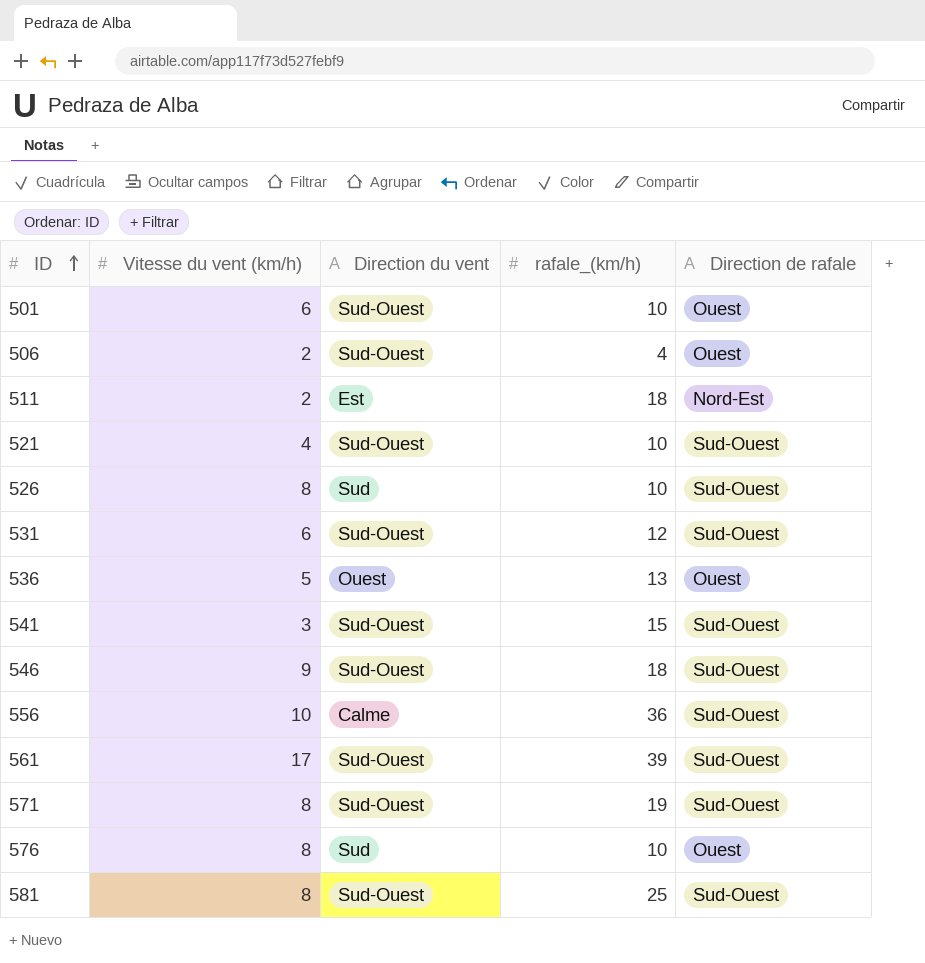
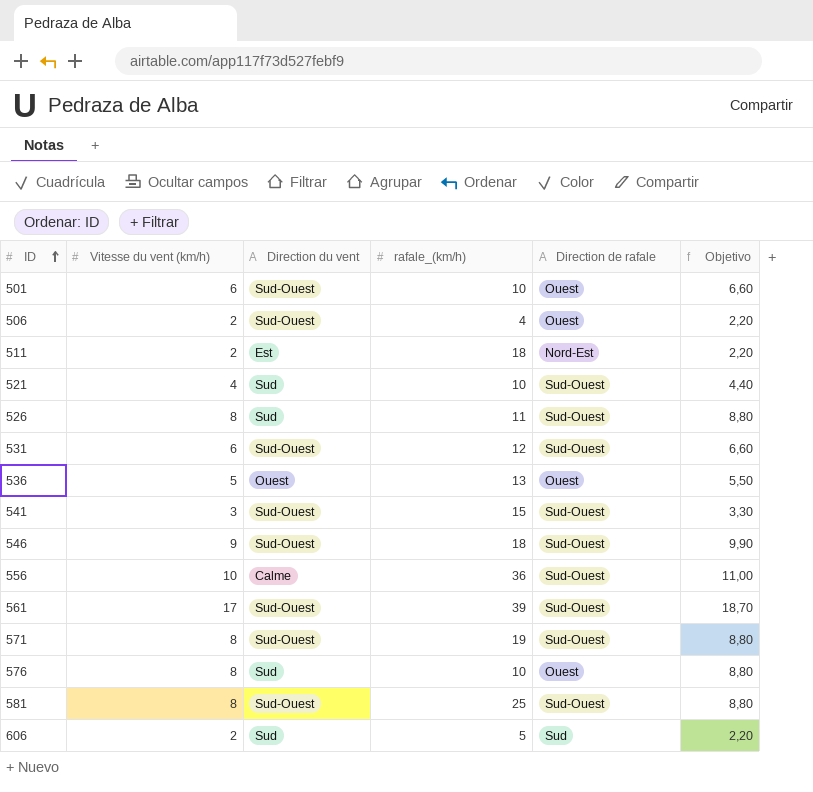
column Objetivo | formula: none -> [Vitesse du vent (km/h)] * 1,1
521 | Direction du vent: Sud-Ouest -> Sud
526 | rafale_(km/h): 10 -> 11
row 606: none -> 2 | Sud | 5 | Sud | 2,20

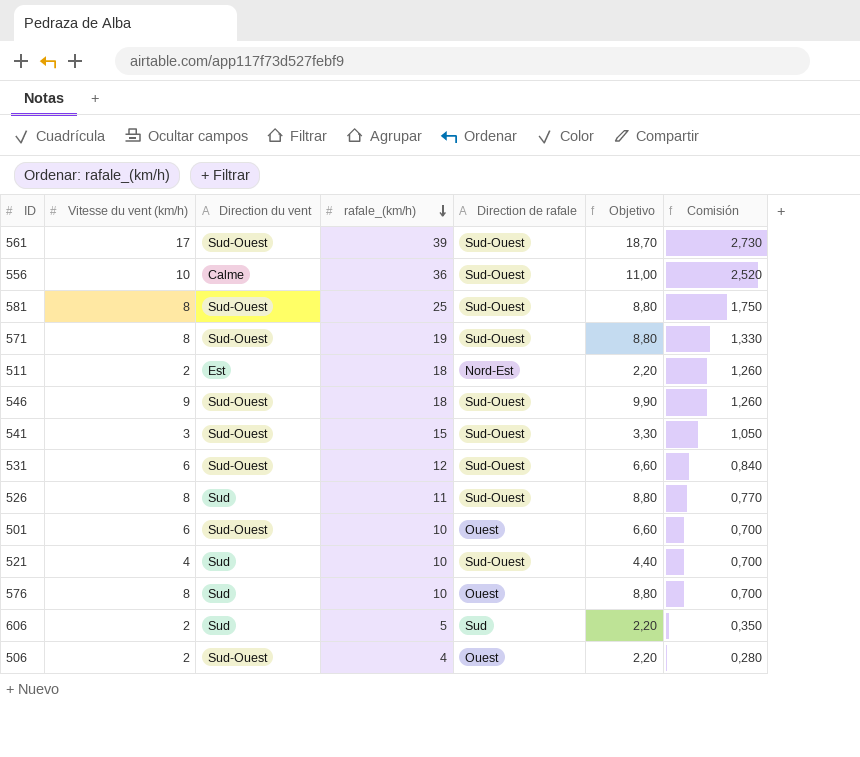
row order: ID ascending -> rafale_(km/h) descending
column Comisión | formula: none -> [rafale_(km/h)] * 0,07
row 536: 5 | Ouest | 13 | Ouest | 5,50 -> none

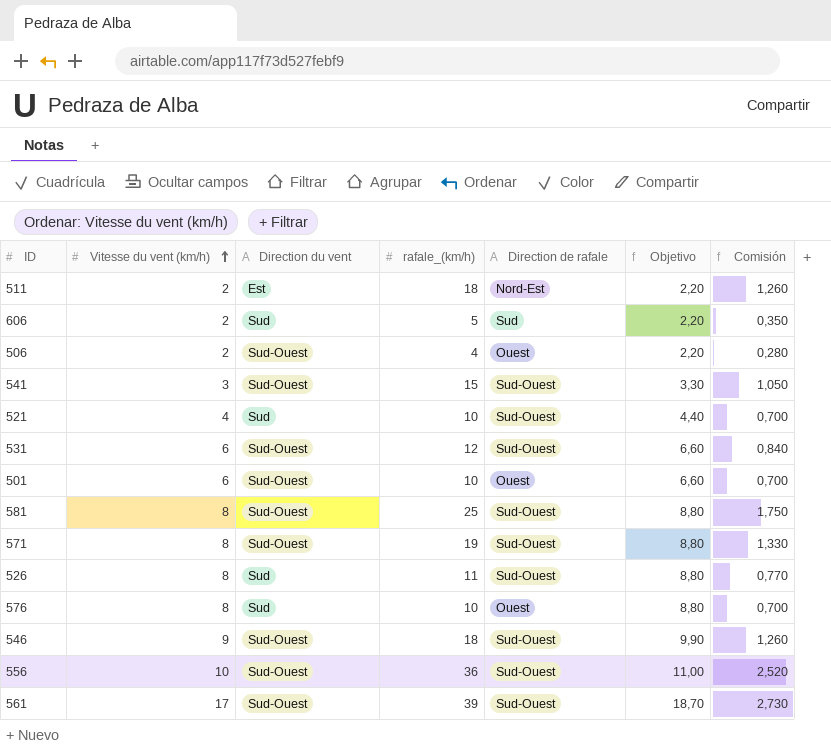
row order: rafale_(km/h) descending -> Vitesse du vent (km/h) ascending
556 | Direction du vent: Calme -> Sud-Ouest

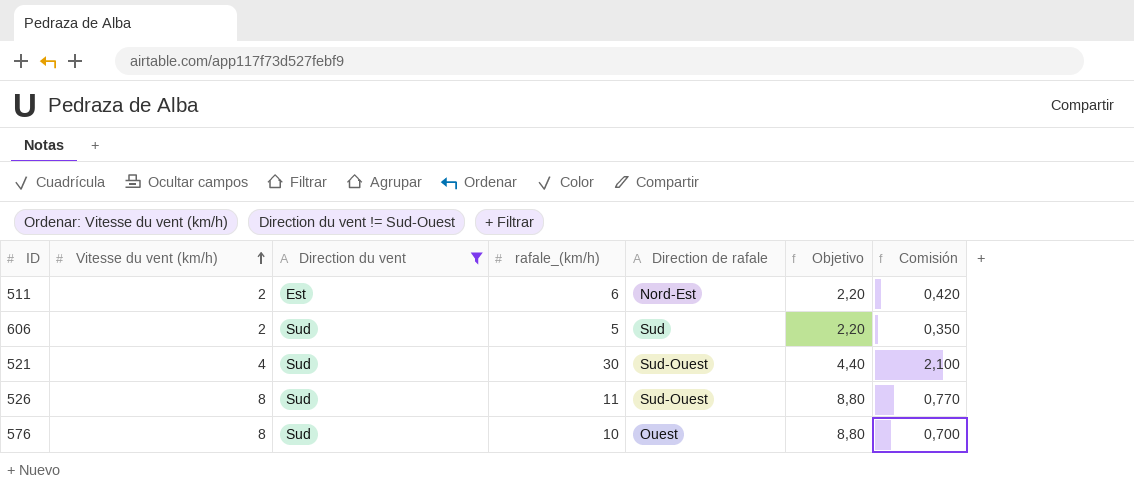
filter: none -> Direction du vent != Sud-Ouest
511 | rafale_(km/h): 18 -> 6
511 | Comisión: 1,260 -> 0,420
521 | rafale_(km/h): 10 -> 30
521 | Comisión: 0,700 -> 2,100

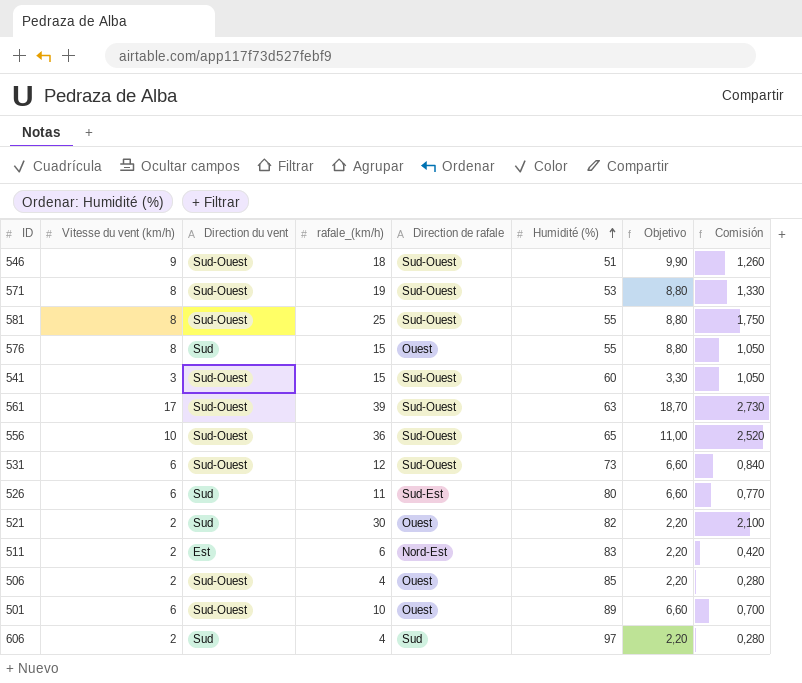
filter: Direction du vent != Sud-Ouest -> none
row order: Vitesse du vent (km/h) ascending -> Humidité (%) ascending
column Humidité (%) | position: none -> 6
576 | rafale_(km/h): 10 -> 15
576 | Comisión: 0,700 -> 1,050
526 | Vitesse du vent (km/h): 8 -> 6
526 | Direction de rafale: Sud-Ouest -> Sud-Est
526 | Objetivo: 8,80 -> 6,60
521 | Vitesse du vent (km/h): 4 -> 2
521 | Direction de rafale: Sud-Ouest -> Ouest
521 | Objetivo: 4,40 -> 2,20
606 | rafale_(km/h): 5 -> 4
606 | Comisión: 0,350 -> 0,280

